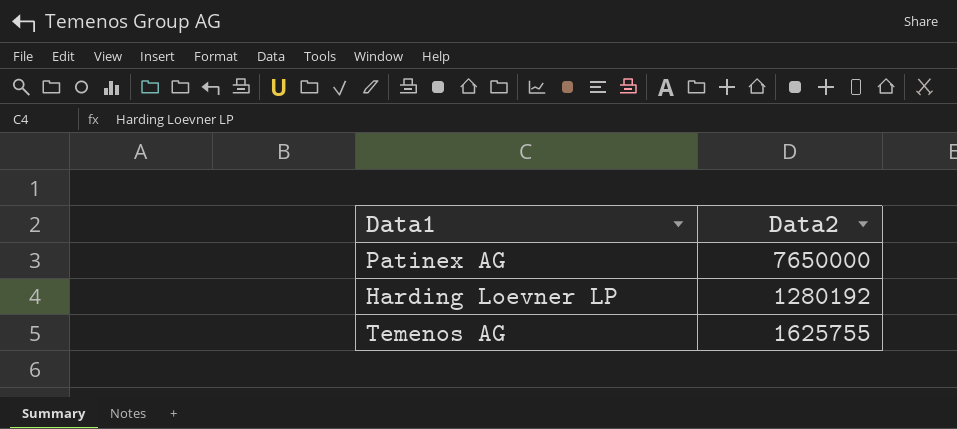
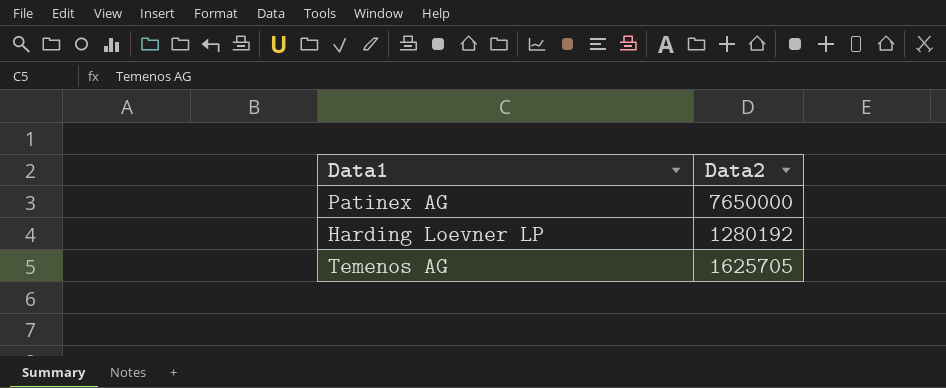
Temenos AG | Data2: 1625755 -> 1625705

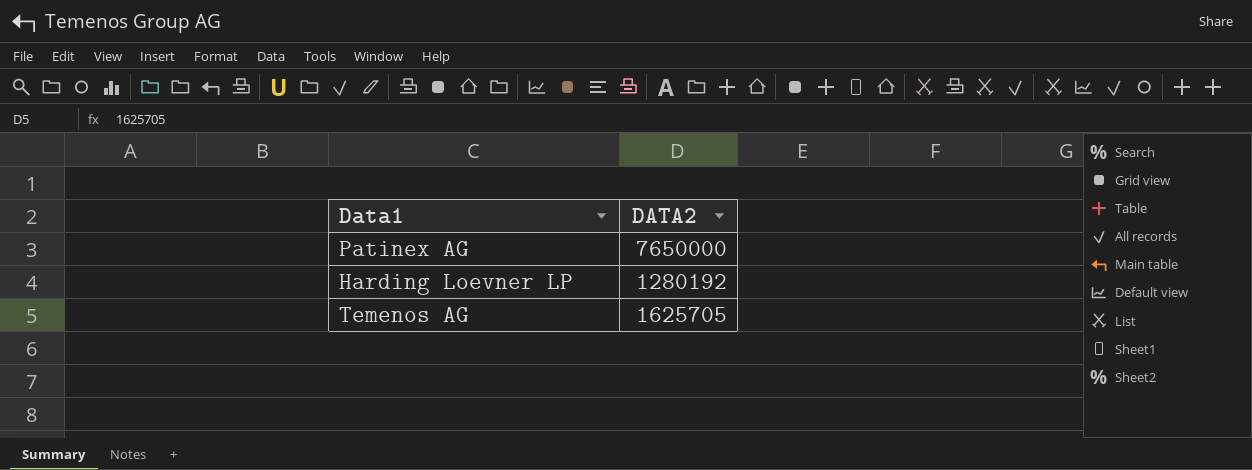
column name: Data2 -> DATA2

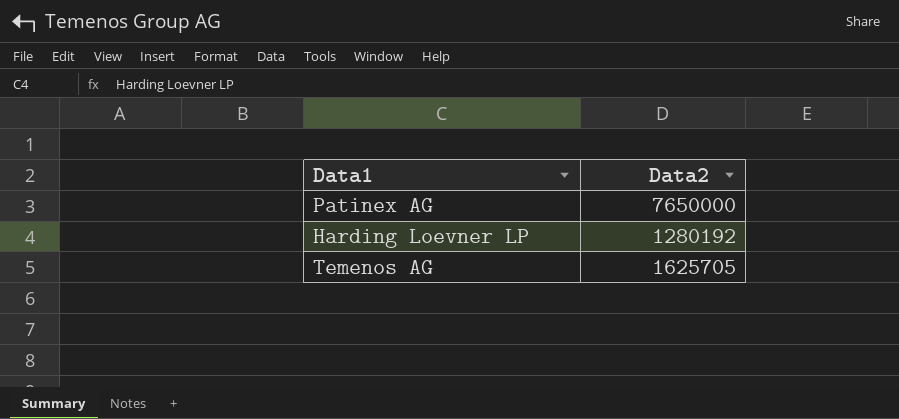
column name: DATA2 -> Data2

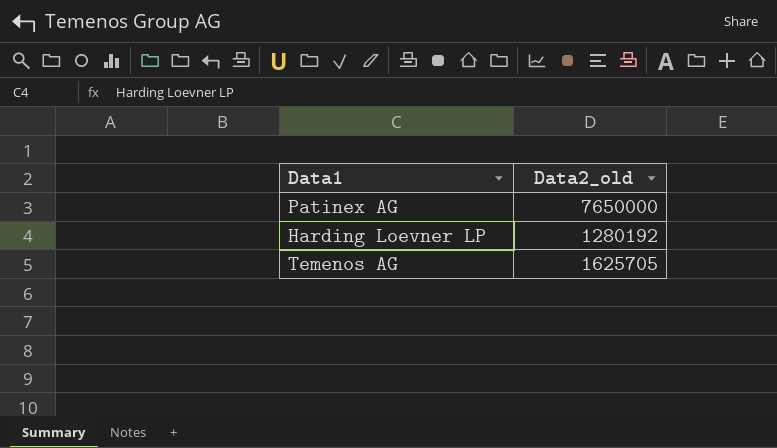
column name: Data2 -> Data2_old

